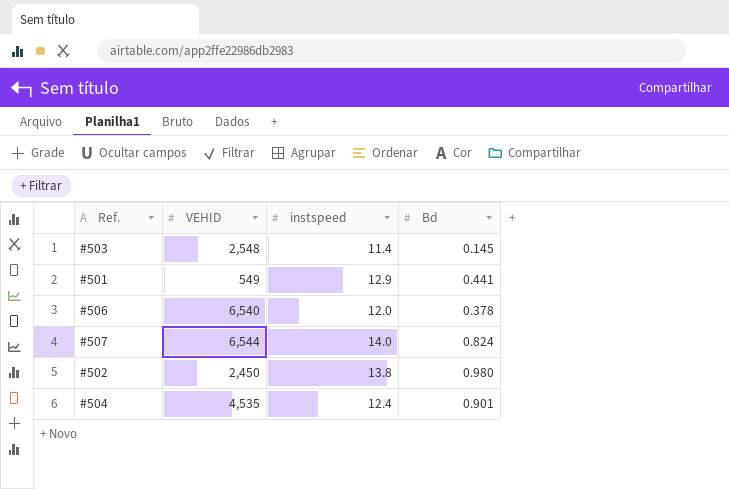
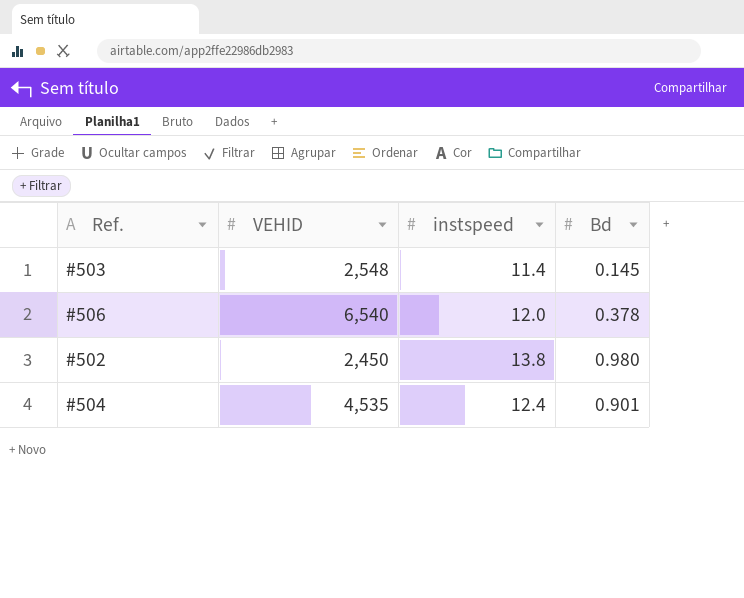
row #501: 549 | 12.9 | 0.441 -> none
row #507: 6,544 | 14.0 | 0.824 -> none

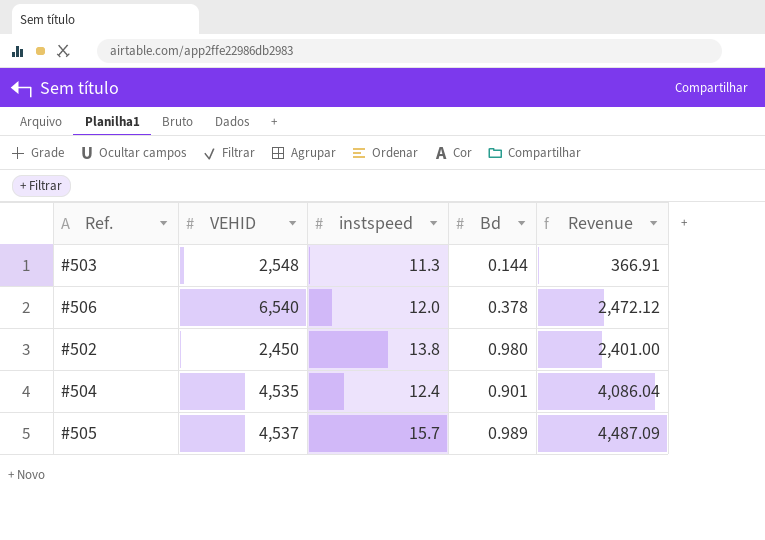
column Revenue | formula: none -> [VEHID] * [Bd]
#503 | instspeed: 11.4 -> 11.3
#503 | Bd: 0.145 -> 0.144
row #505: none -> 4,537 | 15.7 | 0.989 | 4,487.09

